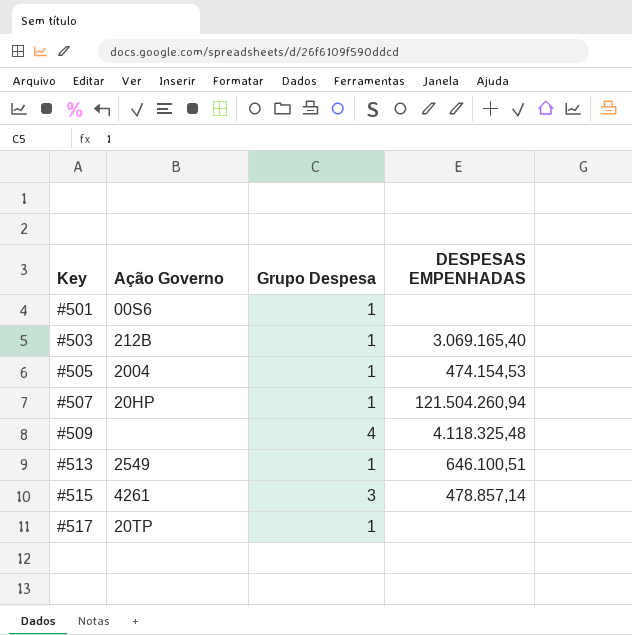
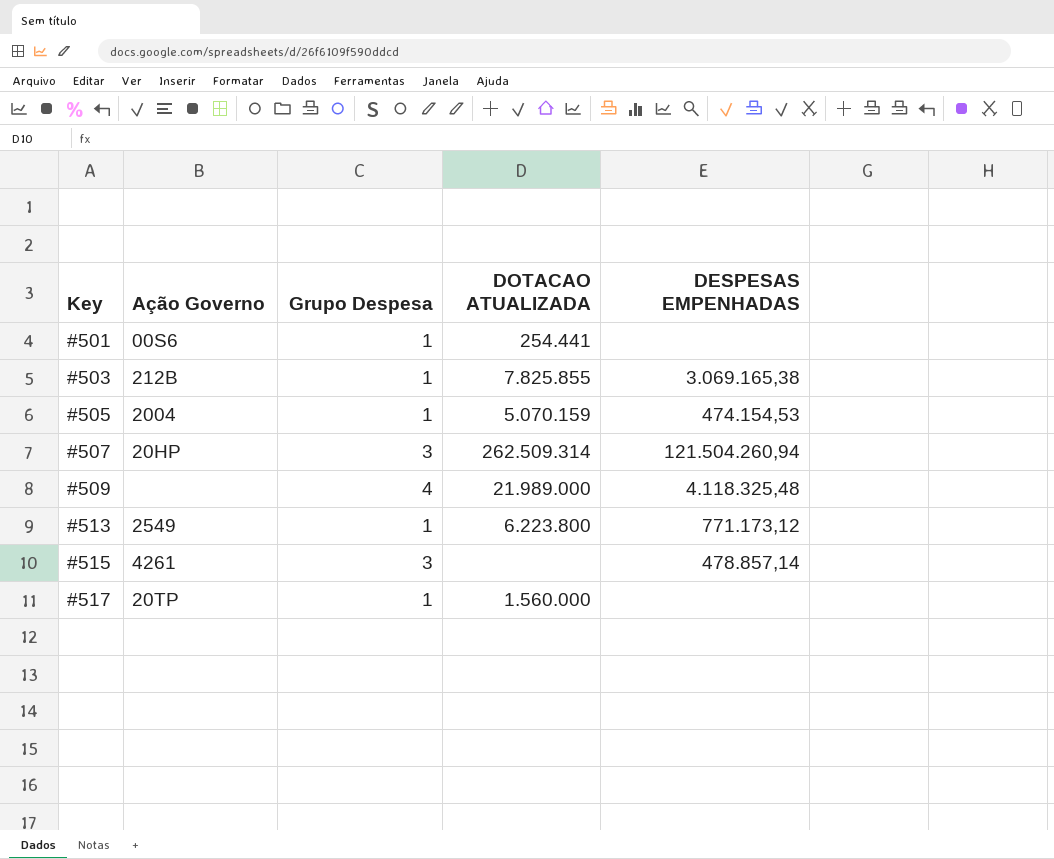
column DOTACAO ATUALIZADA | position: none -> 4
#503 | DESPESAS EMPENHADAS: 3.069.165,40 -> 3.069.165,38
#507 | Grupo Despesa: 1 -> 3
#513 | DESPESAS EMPENHADAS: 646.100,51 -> 771.173,12

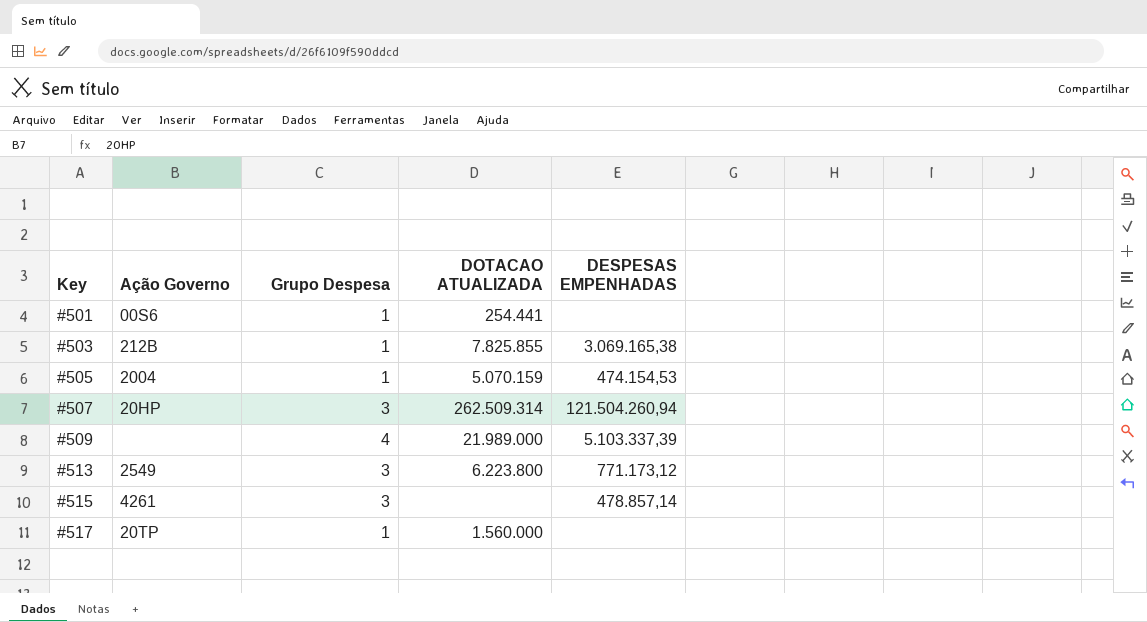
#509 | DESPESAS EMPENHADAS: 4.118.325,48 -> 5.103.337,39
#513 | Grupo Despesa: 1 -> 3

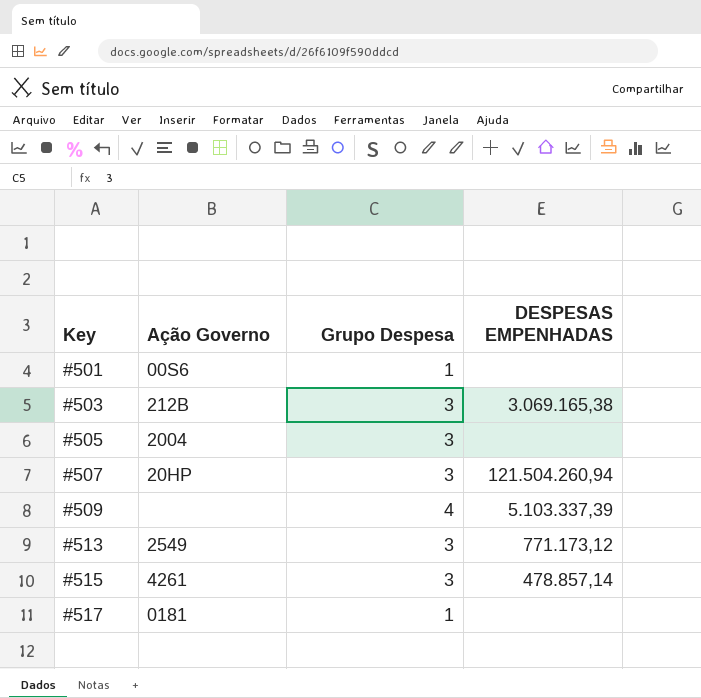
column DOTACAO ATUALIZADA | position: 4 -> none
#503 | Grupo Despesa: 1 -> 3
#505 | Grupo Despesa: 1 -> 3
#505 | DESPESAS EMPENHADAS: 474.154,53 -> none
#517 | Ação Governo: 20TP -> 0181

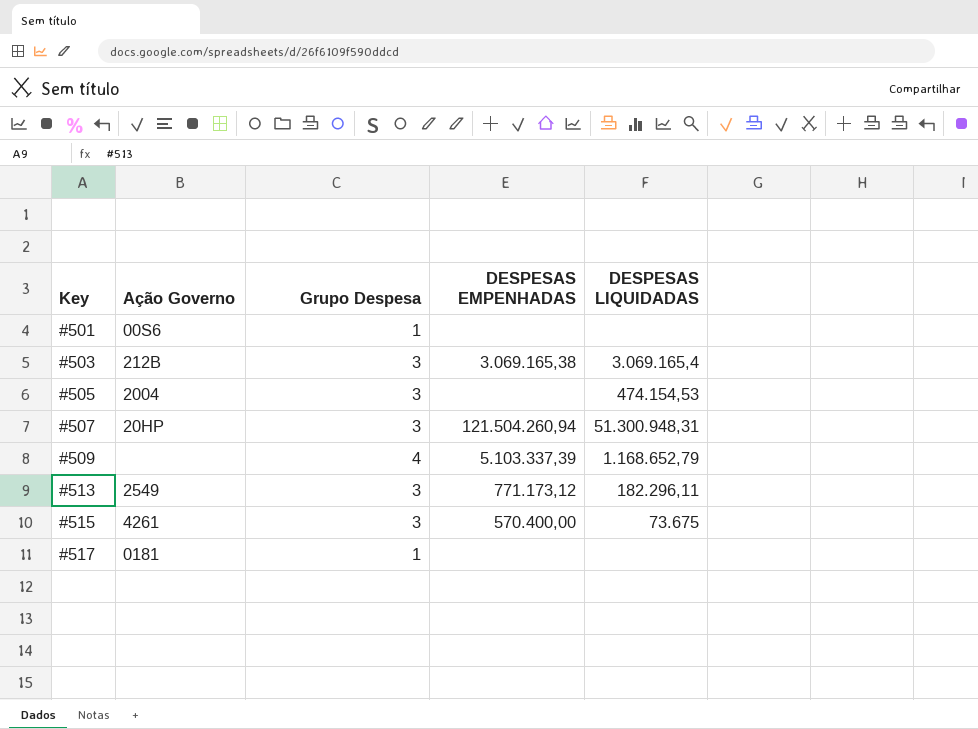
column DESPESAS LIQUIDADAS | position: none -> 5
#515 | DESPESAS EMPENHADAS: 478.857,14 -> 570.400,00

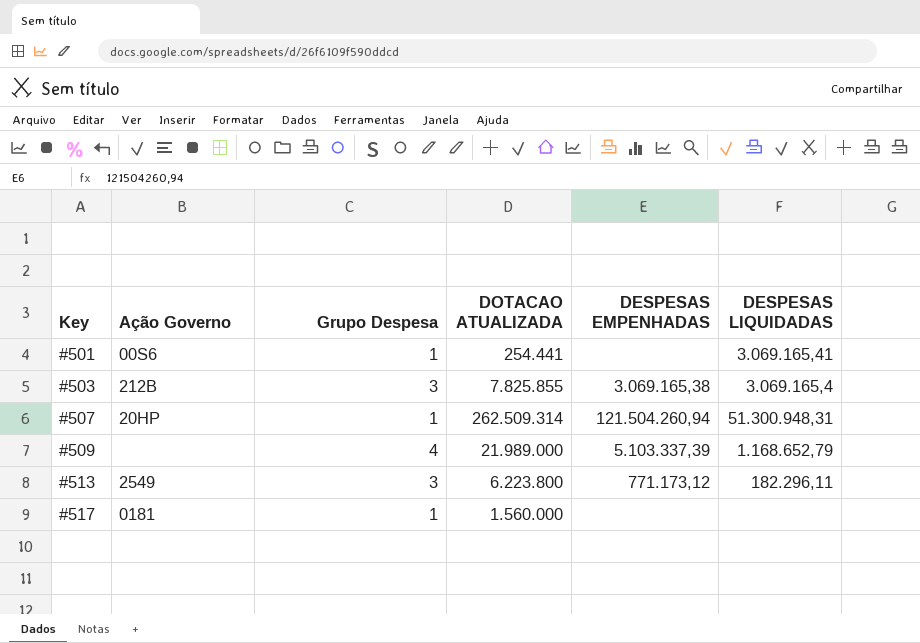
column DOTACAO ATUALIZADA | position: none -> 4
row #505: 2004 | 3 | none | 474.154,53 -> none
row #515: 4261 | 3 | 570.400,00 | 73.675 -> none
#501 | DESPESAS LIQUIDADAS: none -> 3.069.165,41
#507 | Grupo Despesa: 3 -> 1

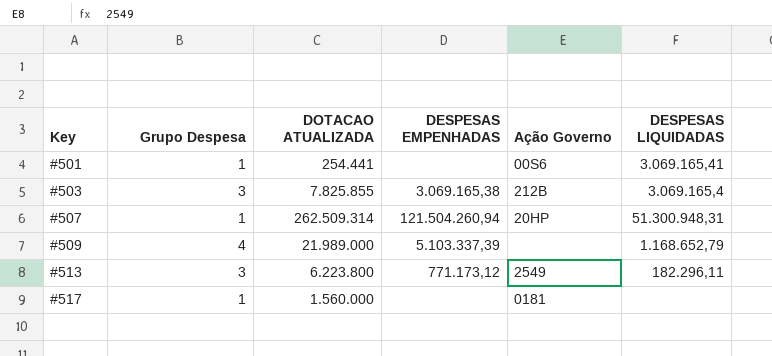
column Ação Governo | position: 2 -> 5

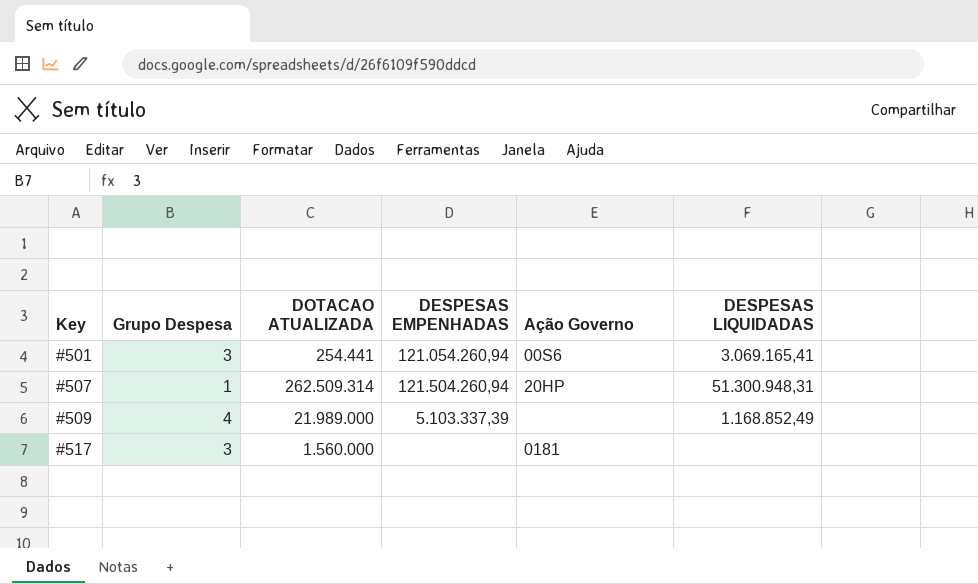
row #503: 3 | 7.825.855 | 3.069.165,38 | 212B | 3.069.165,4 -> none
row #513: 3 | 6.223.800 | 771.173,12 | 2549 | 182.296,11 -> none
#501 | Grupo Despesa: 1 -> 3
#501 | DESPESAS EMPENHADAS: none -> 121.054.260,94
#509 | DESPESAS LIQUIDADAS: 1.168.652,79 -> 1.168.852,49
#517 | Grupo Despesa: 1 -> 3

